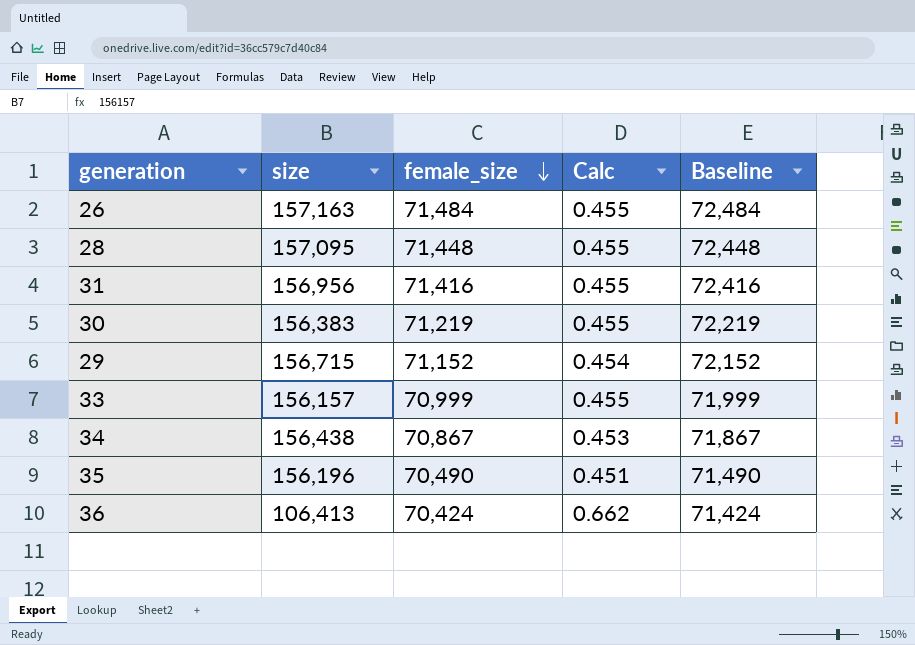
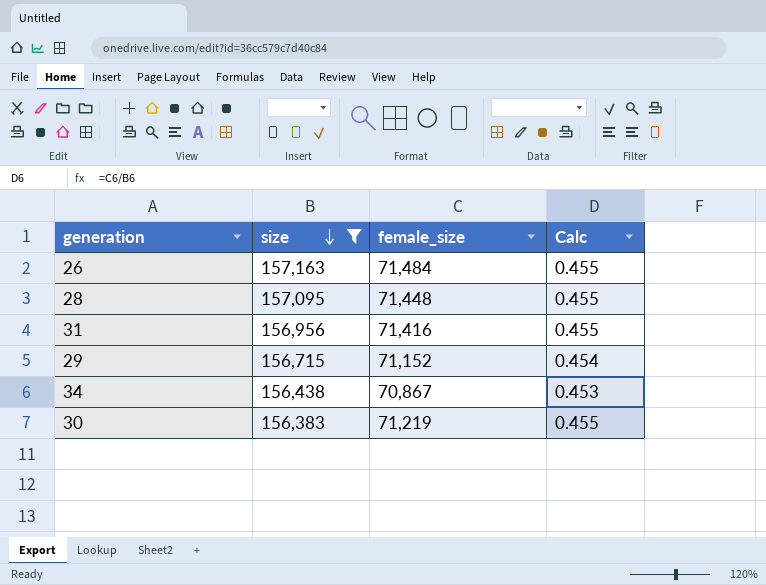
filter: none -> size >= 156,383
row order: female_size descending -> size descending
column Baseline | formula: [female_size] + 1000 -> none

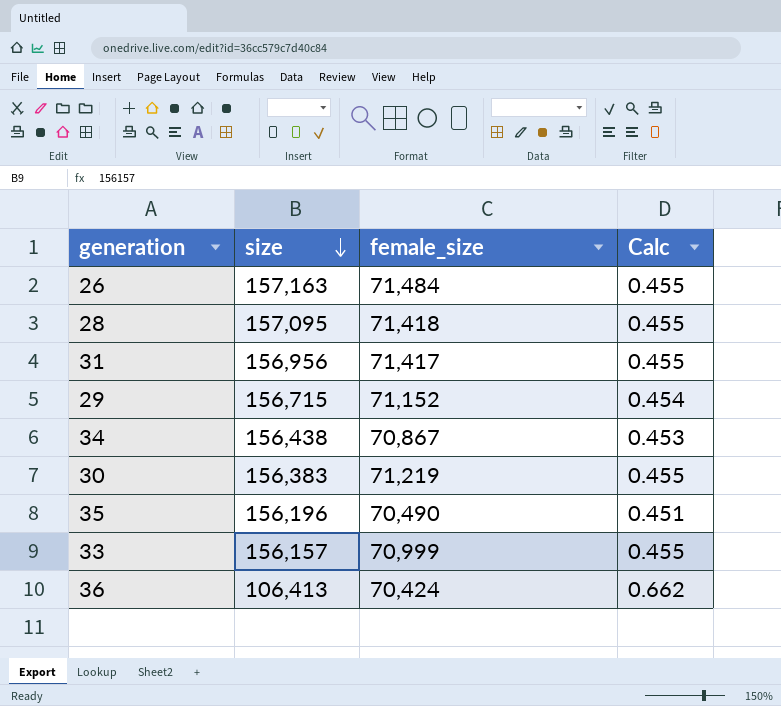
filter: size >= 156,383 -> none
28 | female_size: 71,448 -> 71,418
31 | female_size: 71,416 -> 71,417

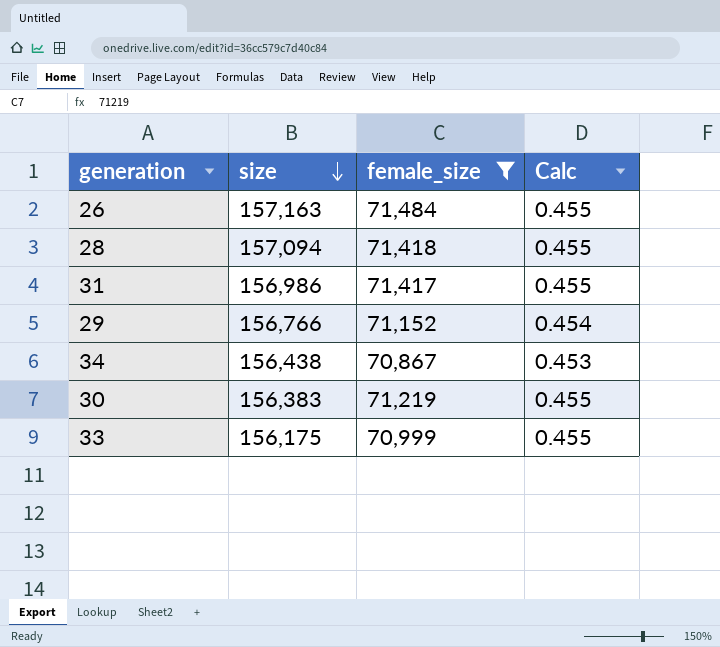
filter: none -> female_size >= 70,867
28 | size: 157,095 -> 157,094
31 | size: 156,956 -> 156,986
29 | size: 156,715 -> 156,766
33 | size: 156,157 -> 156,175

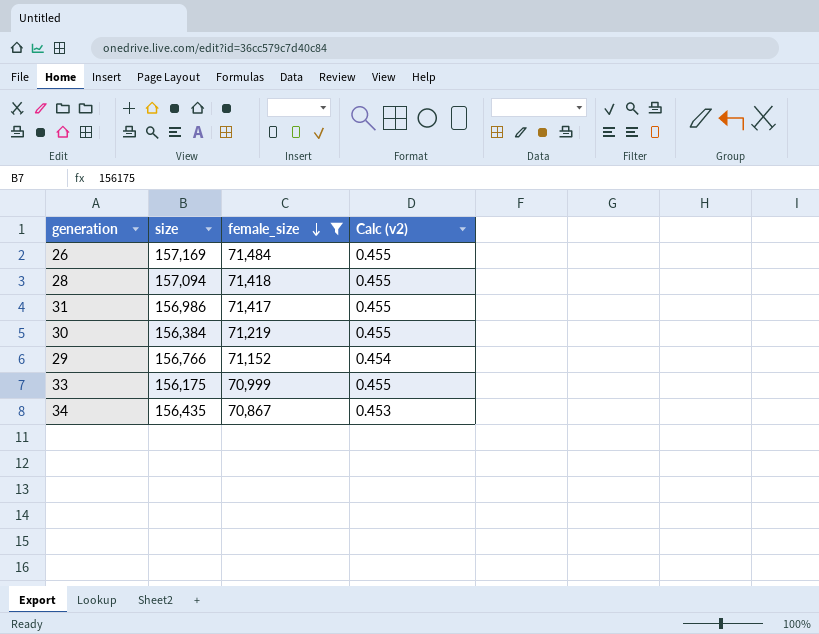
row order: size descending -> female_size descending
column name: Calc -> Calc (v2)
26 | size: 157,163 -> 157,169
30 | size: 156,383 -> 156,384
34 | size: 156,438 -> 156,435

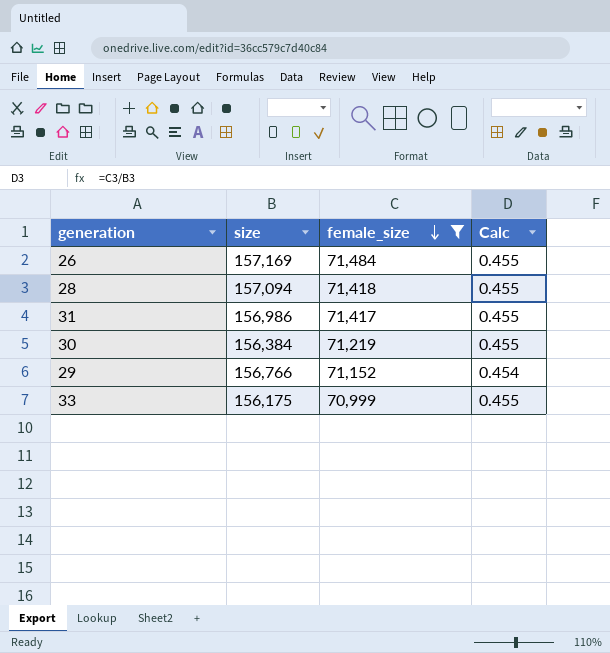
column name: Calc (v2) -> Calc
row 34: 156,435 | 70,867 | 0.453 -> none

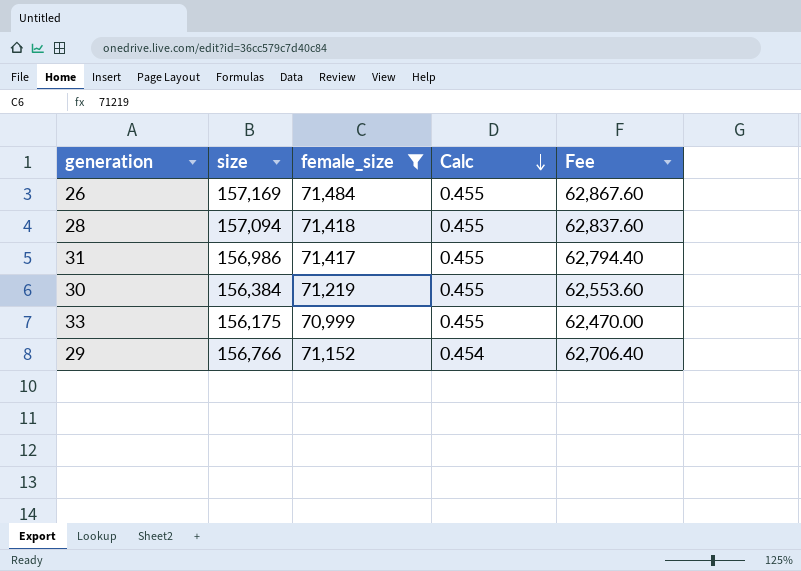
row order: female_size descending -> Calc descending
column Fee | formula: none -> [size] * 0.4

